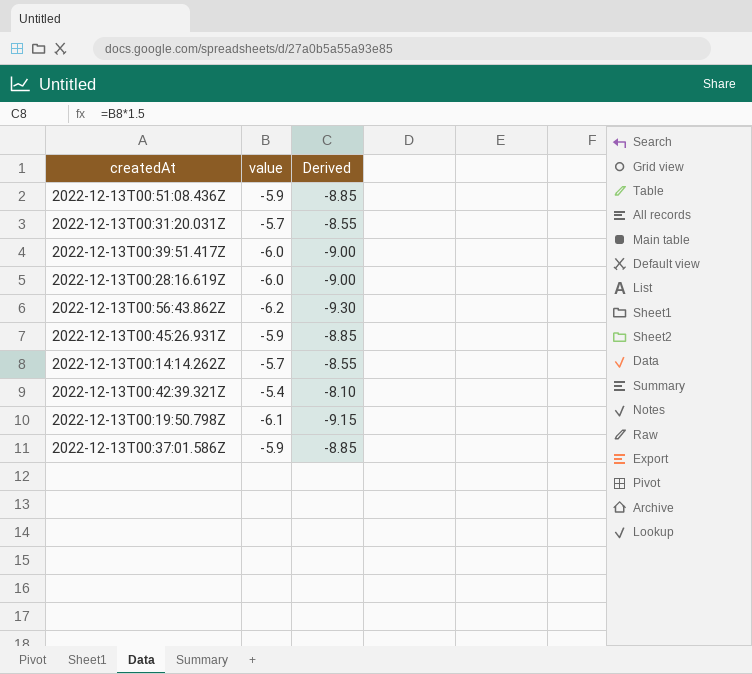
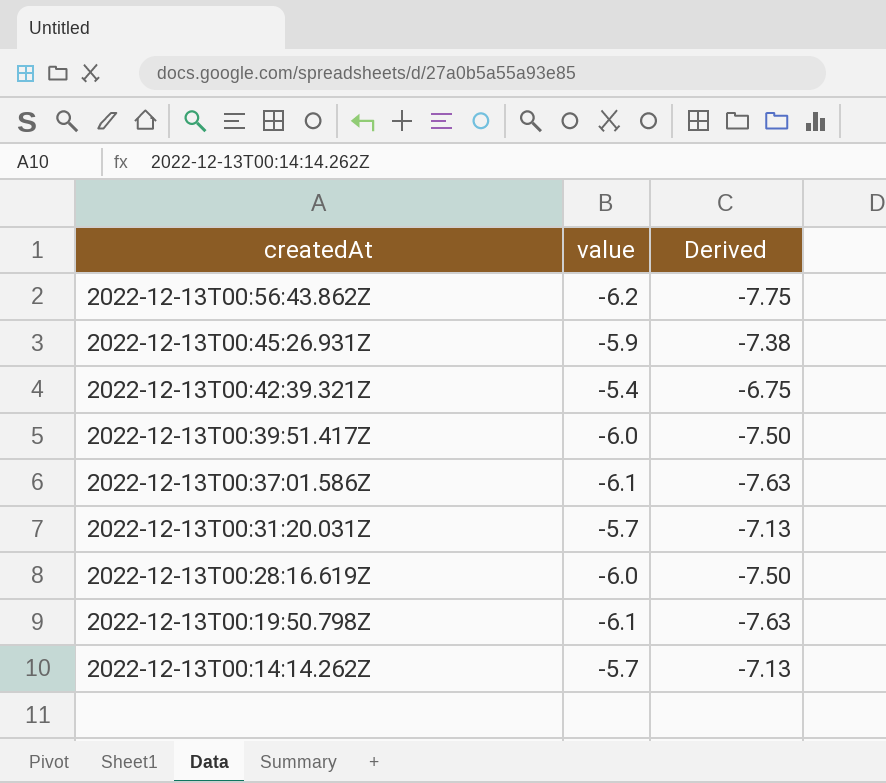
row order: none -> createdAt descending
column Derived | formula: [value] * 1.5 -> [value] * 1.25
row 2022-12-13T00:51:08.436Z: -5.9 | -8.85 -> none
2022-12-13T00:37:01.586Z | value: -5.9 -> -6.1

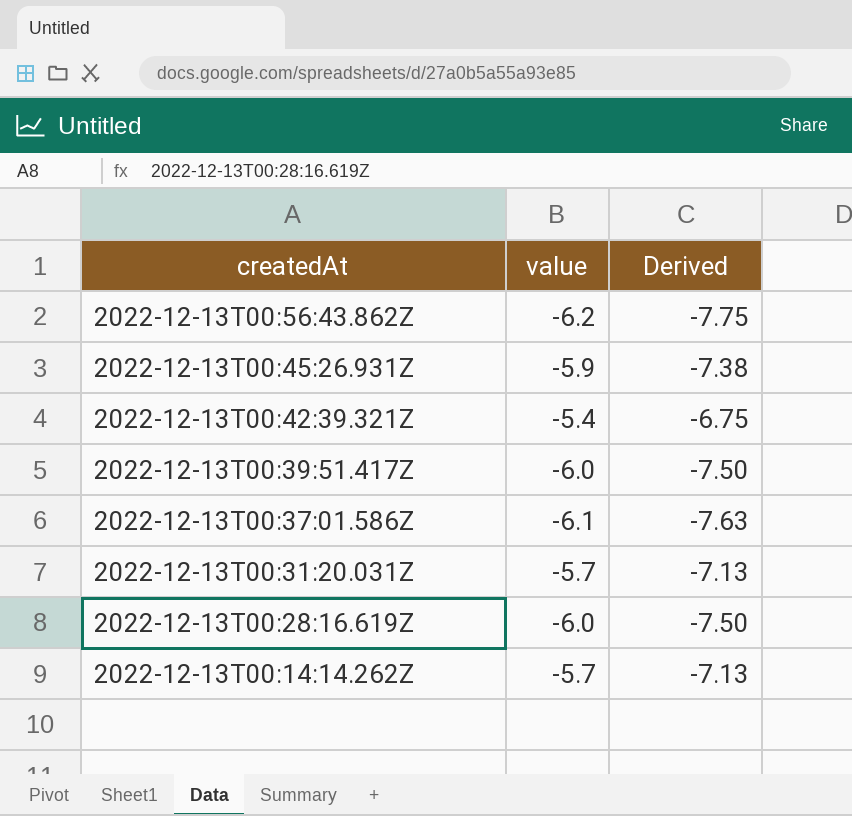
row 2022-12-13T00:19:50.798Z: -6.1 | -7.63 -> none

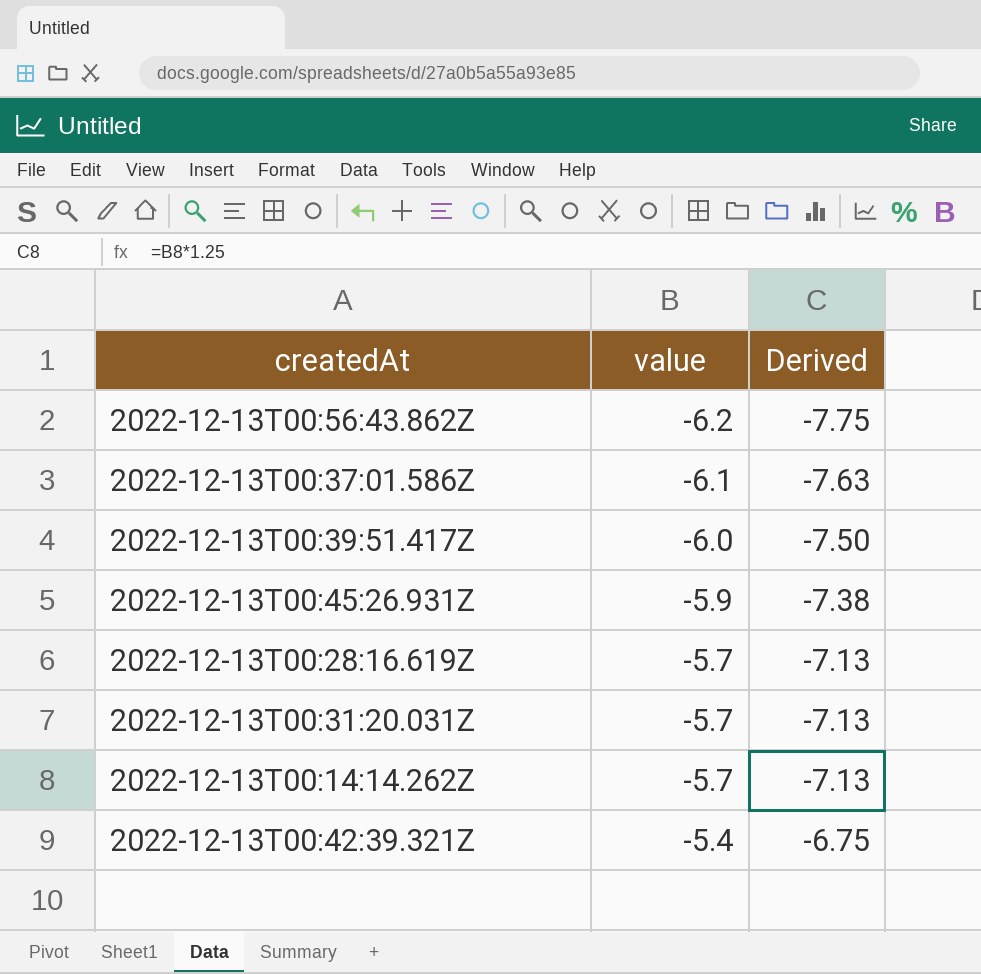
row order: createdAt descending -> value ascending
2022-12-13T00:28:16.619Z | value: -6.0 -> -5.7
2022-12-13T00:28:16.619Z | Derived: -7.50 -> -7.13

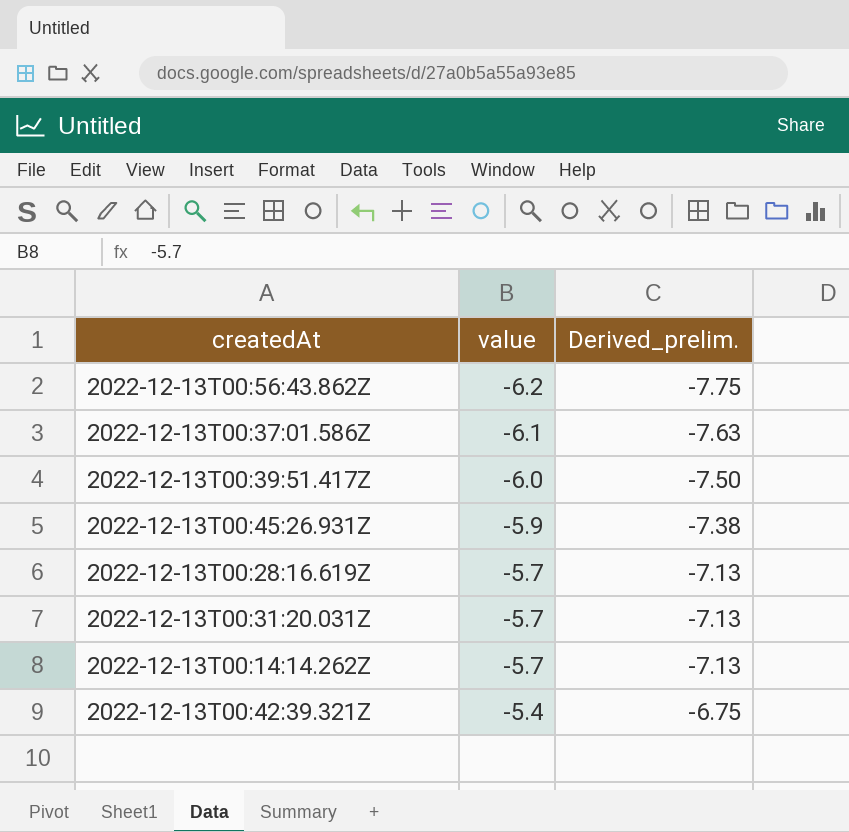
column name: Derived -> Derived_prelim.

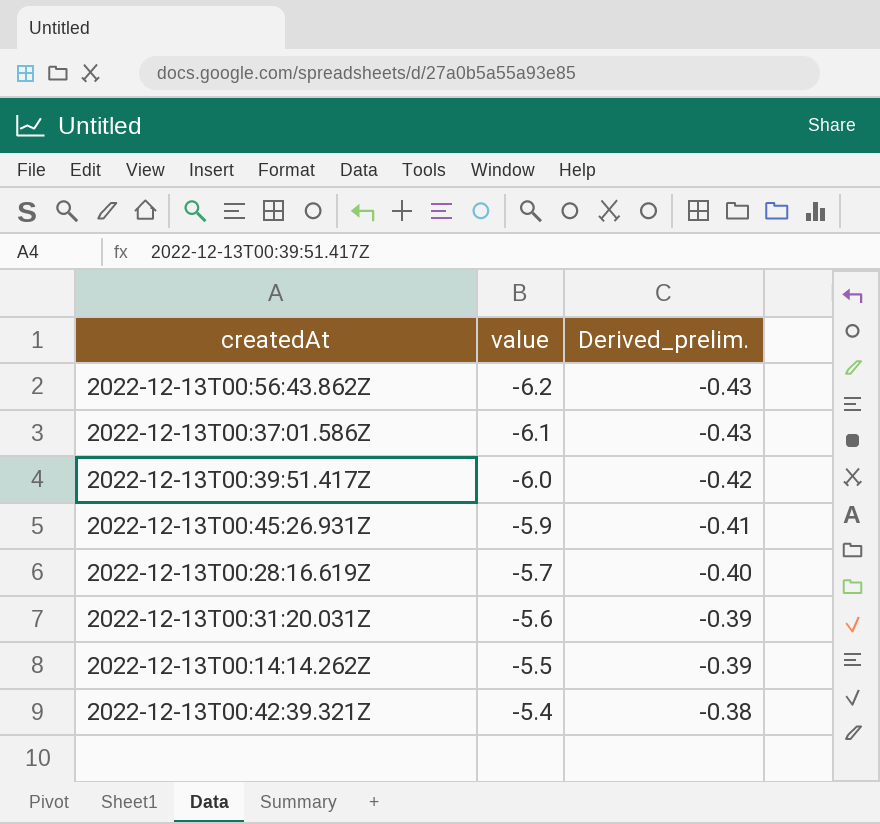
column Derived_prelim. | formula: [value] * 1.25 -> [value] * 0.07
2022-12-13T00:31:20.031Z | value: -5.7 -> -5.6
2022-12-13T00:14:14.262Z | value: -5.7 -> -5.5

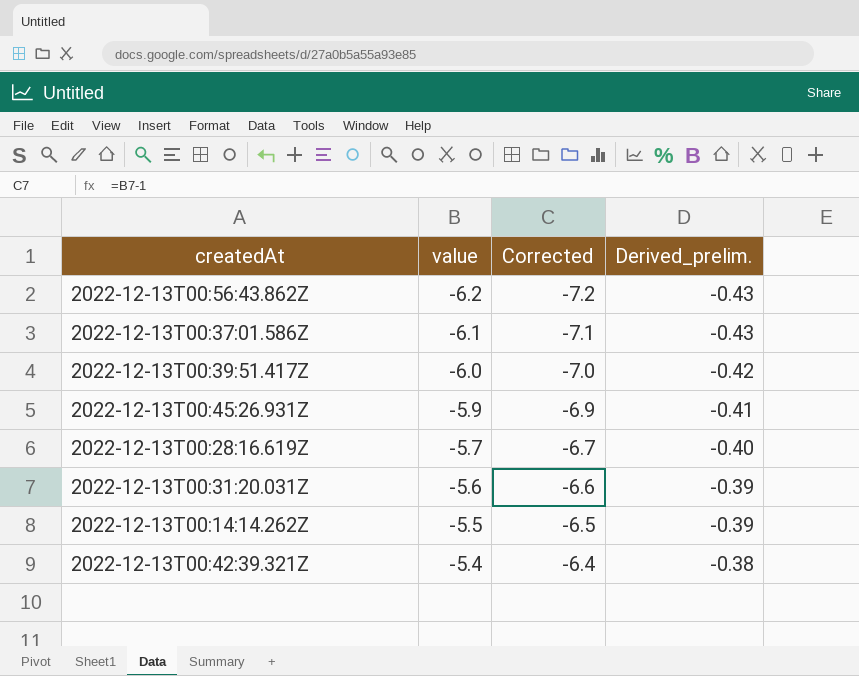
column Corrected | formula: none -> [value] - 1

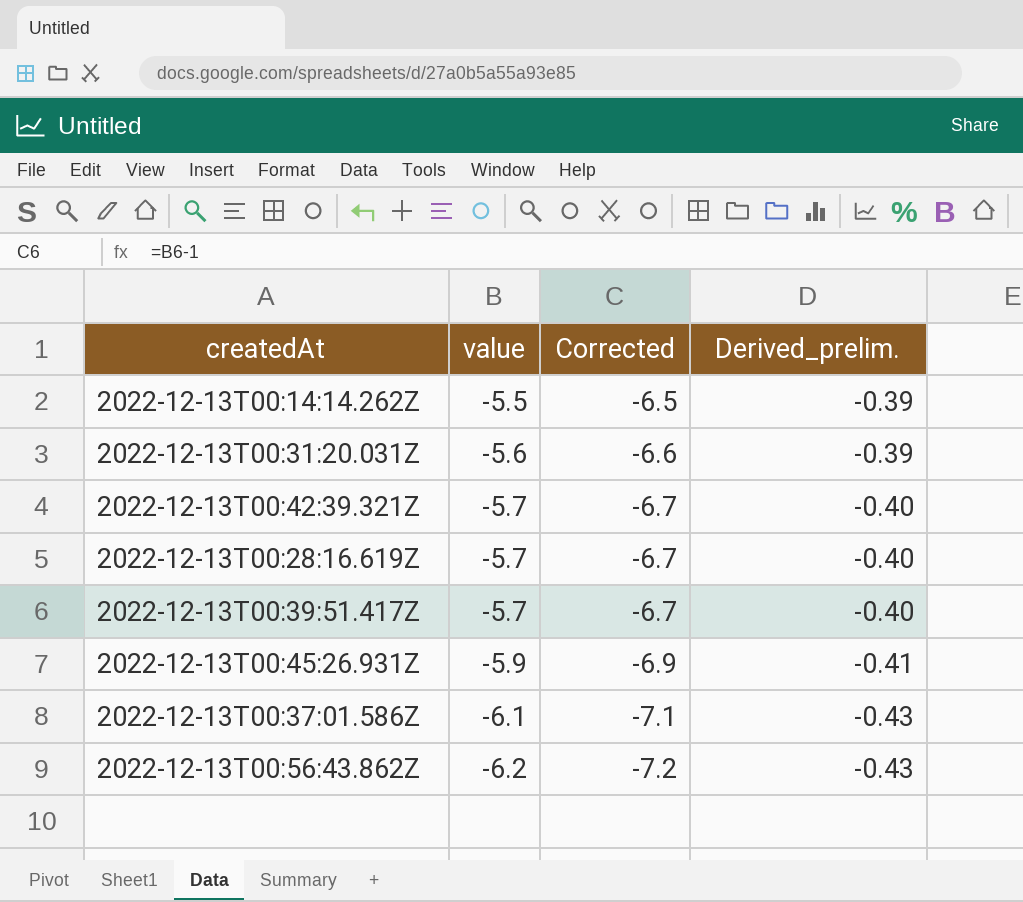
row order: value ascending -> value descending
2022-12-13T00:42:39.321Z | value: -5.4 -> -5.7
2022-12-13T00:42:39.321Z | Corrected: -6.4 -> -6.7
2022-12-13T00:42:39.321Z | Derived_prelim.: -0.38 -> -0.40
2022-12-13T00:39:51.417Z | value: -6.0 -> -5.7
2022-12-13T00:39:51.417Z | Corrected: -7.0 -> -6.7
2022-12-13T00:39:51.417Z | Derived_prelim.: -0.42 -> -0.40

